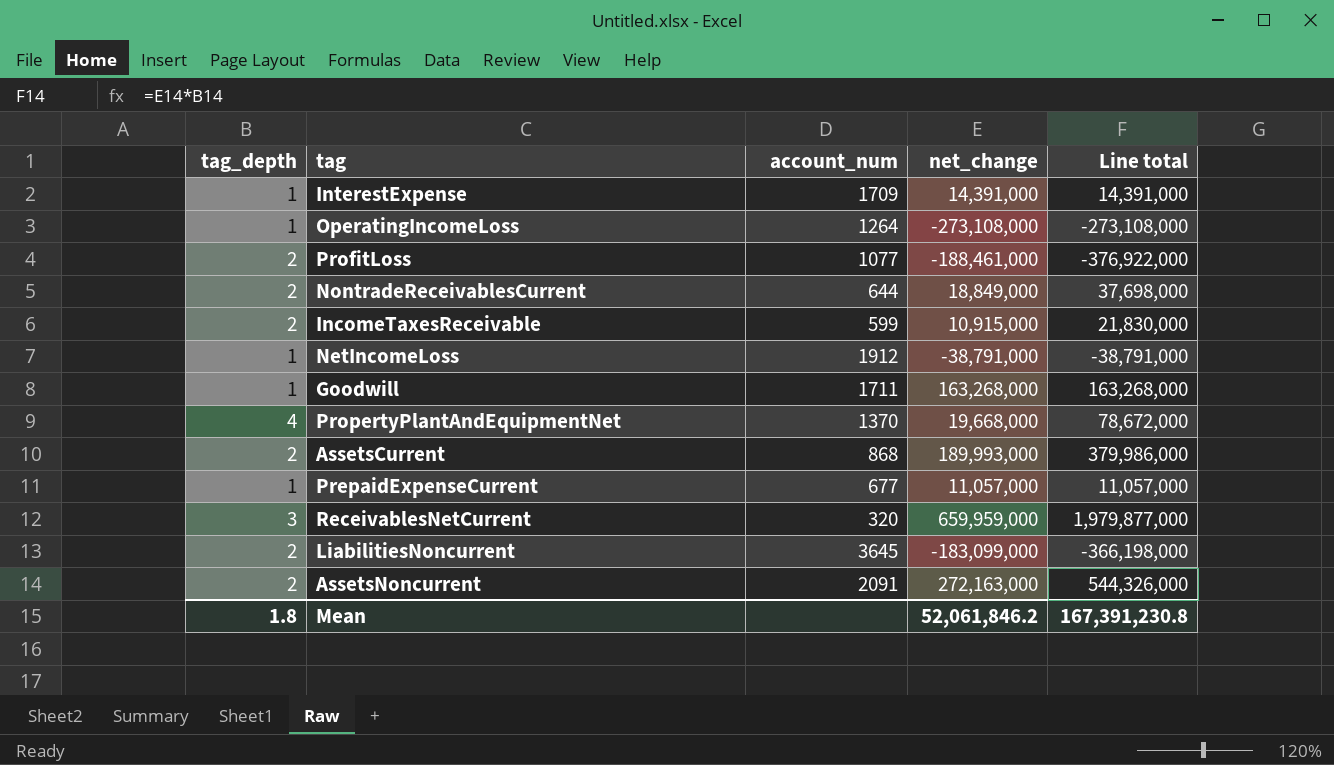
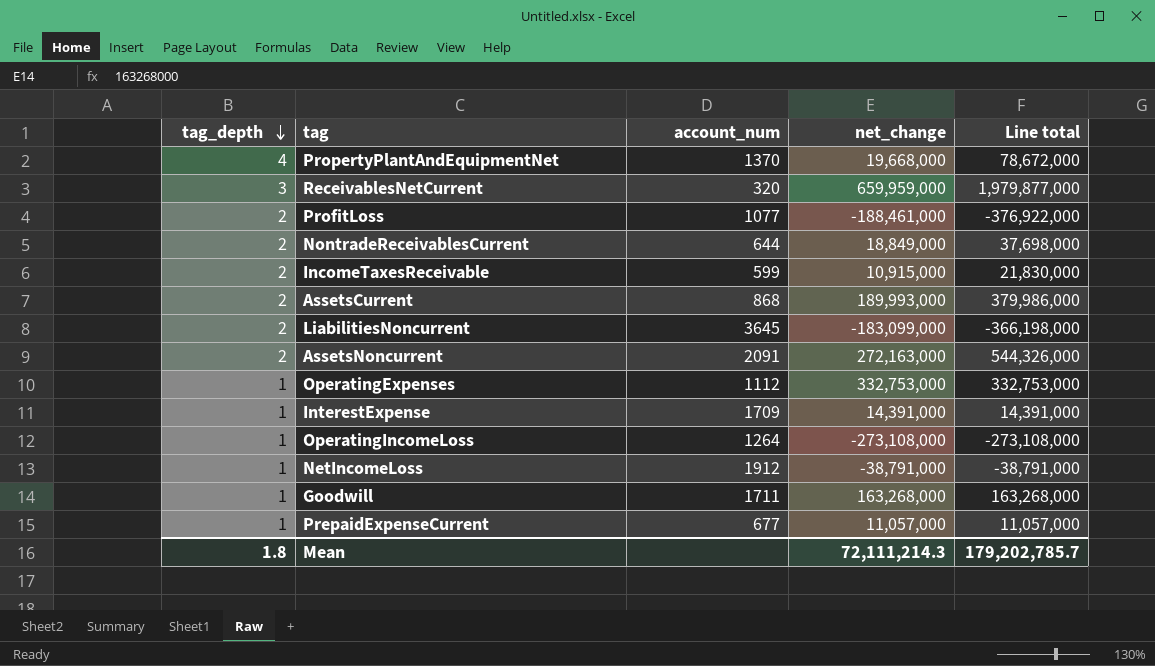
row order: none -> tag_depth descending
row OperatingExpenses: none -> 1 | 1112 | 332,753,000 | 332,753,000
Mean | net_change: 52,061,846.2 -> 72,111,214.3
Mean | Line total: 167,391,230.8 -> 179,202,785.7

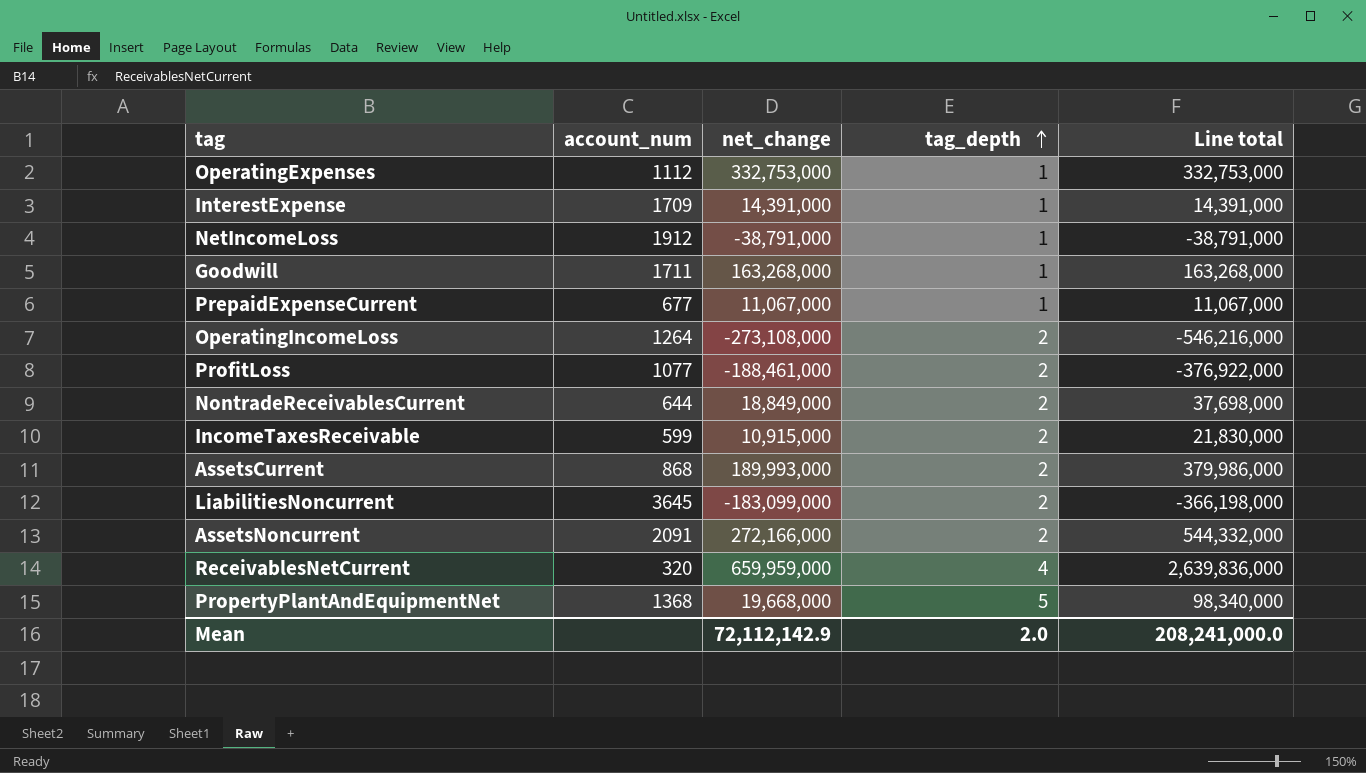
row order: tag_depth descending -> tag_depth ascending
column tag_depth | position: 1 -> 4
PrepaidExpenseCurrent | net_change: 11,057,000 -> 11,067,000
PrepaidExpenseCurrent | Line total: 11,057,000 -> 11,067,000
OperatingIncomeLoss | tag_depth: 1 -> 2
OperatingIncomeLoss | Line total: -273,108,000 -> -546,216,000
AssetsNoncurrent | net_change: 272,163,000 -> 272,166,000
AssetsNoncurrent | Line total: 544,326,000 -> 544,332,000
ReceivablesNetCurrent | tag_depth: 3 -> 4
ReceivablesNetCurrent | Line total: 1,979,877,000 -> 2,639,836,000
PropertyPlantAndEquipmentNet | account_num: 1370 -> 1368
PropertyPlantAndEquipmentNet | tag_depth: 4 -> 5
PropertyPlantAndEquipmentNet | Line total: 78,672,000 -> 98,340,000
Mean | net_change: 72,111,214.3 -> 72,112,142.9
Mean | tag_depth: 1.8 -> 2.0
Mean | Line total: 179,202,785.7 -> 208,241,000.0

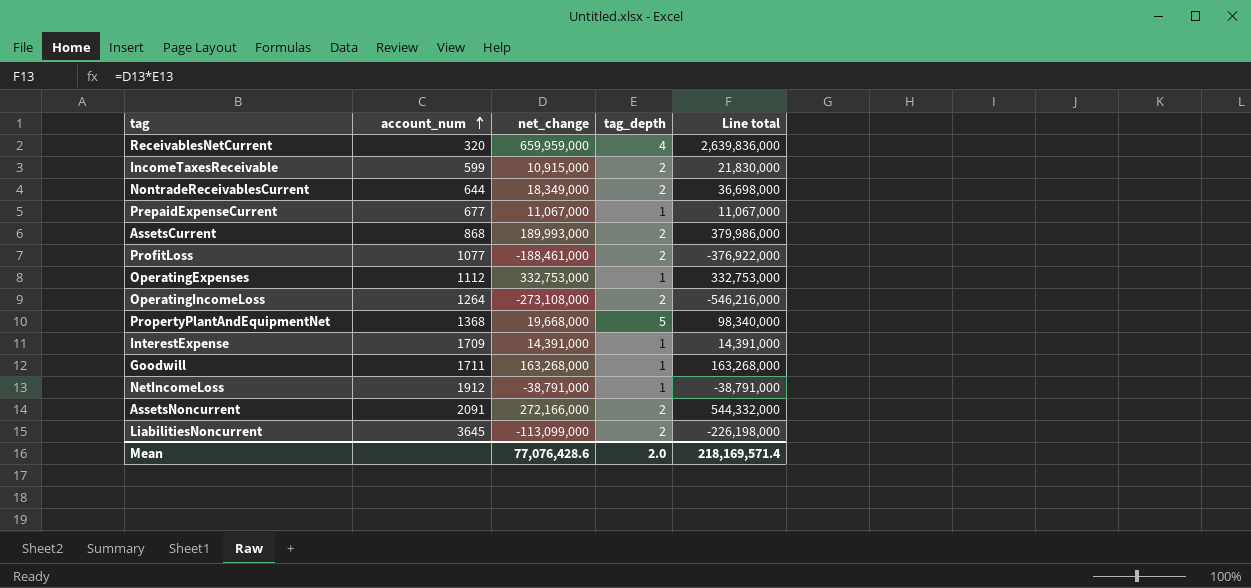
row order: tag_depth ascending -> account_num ascending
NontradeReceivablesCurrent | net_change: 18,849,000 -> 18,349,000
NontradeReceivablesCurrent | Line total: 37,698,000 -> 36,698,000
LiabilitiesNoncurrent | net_change: -183,099,000 -> -113,099,000
LiabilitiesNoncurrent | Line total: -366,198,000 -> -226,198,000
Mean | net_change: 72,112,142.9 -> 77,076,428.6
Mean | Line total: 208,241,000.0 -> 218,169,571.4

